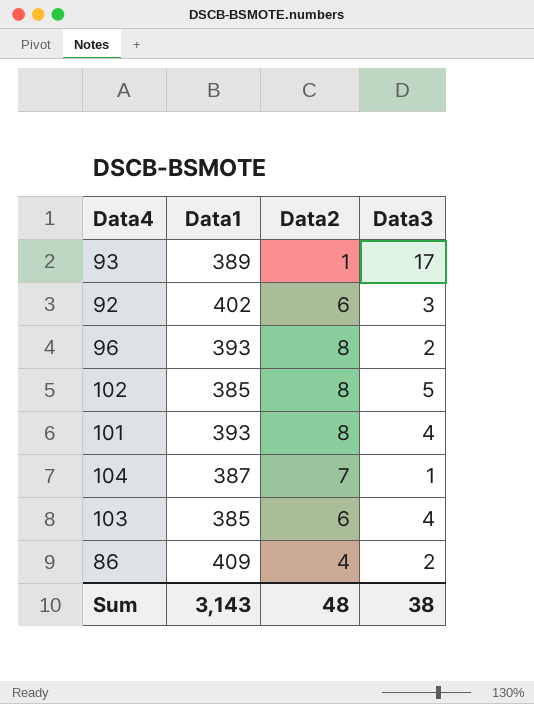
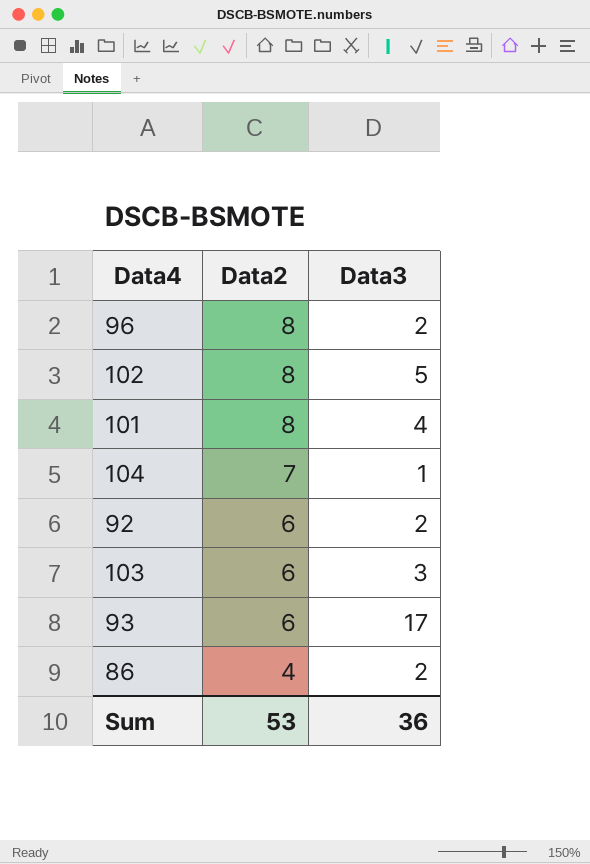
row order: none -> Data2 descending
column Data1 | position: 2 -> none
92 | Data3: 3 -> 2
103 | Data3: 4 -> 3
93 | Data2: 1 -> 6
Sum | Data2: 48 -> 53
Sum | Data3: 38 -> 36

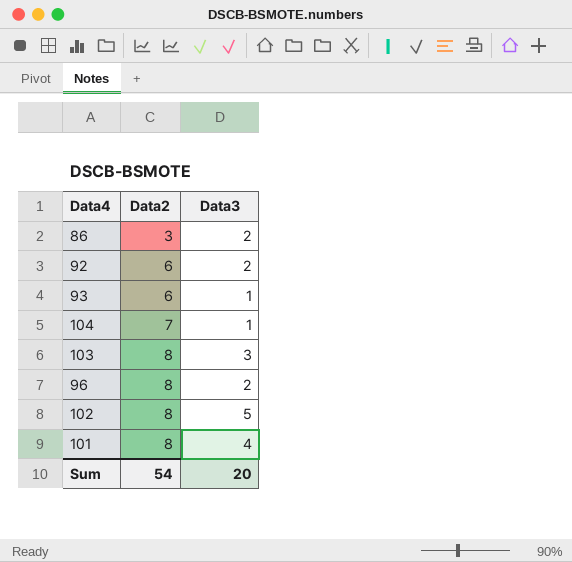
row order: Data2 descending -> Data2 ascending
86 | Data2: 4 -> 3
93 | Data3: 17 -> 1
103 | Data2: 6 -> 8
Sum | Data2: 53 -> 54
Sum | Data3: 36 -> 20

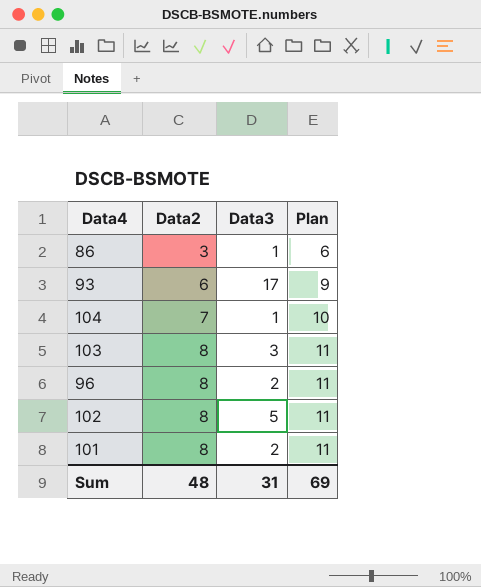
column Plan | formula: none -> [Data2] + 3
row 92: 6 | 2 -> none
86 | Data3: 2 -> 1
93 | Data3: 1 -> 17
101 | Data3: 4 -> 2
Sum | Data2: 54 -> 48
Sum | Data3: 20 -> 31

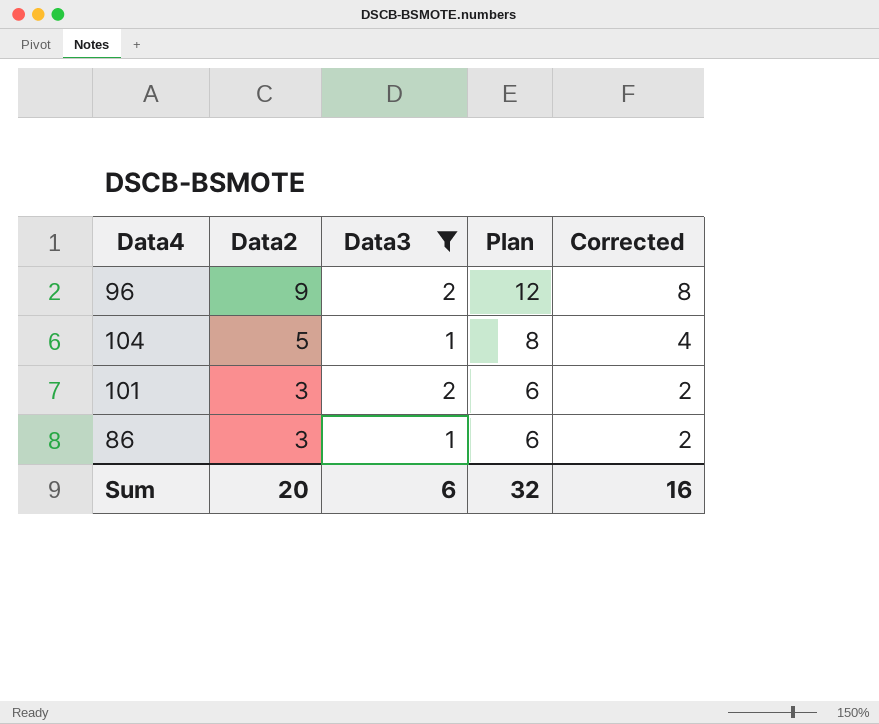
filter: none -> Data3 <= 2
row order: Data2 ascending -> Data2 descending
column Corrected | formula: none -> [Data2] - 1
96 | Data2: 8 -> 9
96 | Plan: 11 -> 12
104 | Data2: 7 -> 5
104 | Plan: 10 -> 8
101 | Data2: 8 -> 3
101 | Plan: 11 -> 6
Sum | Data2: 48 -> 20
Sum | Data3: 31 -> 6
Sum | Plan: 69 -> 32

